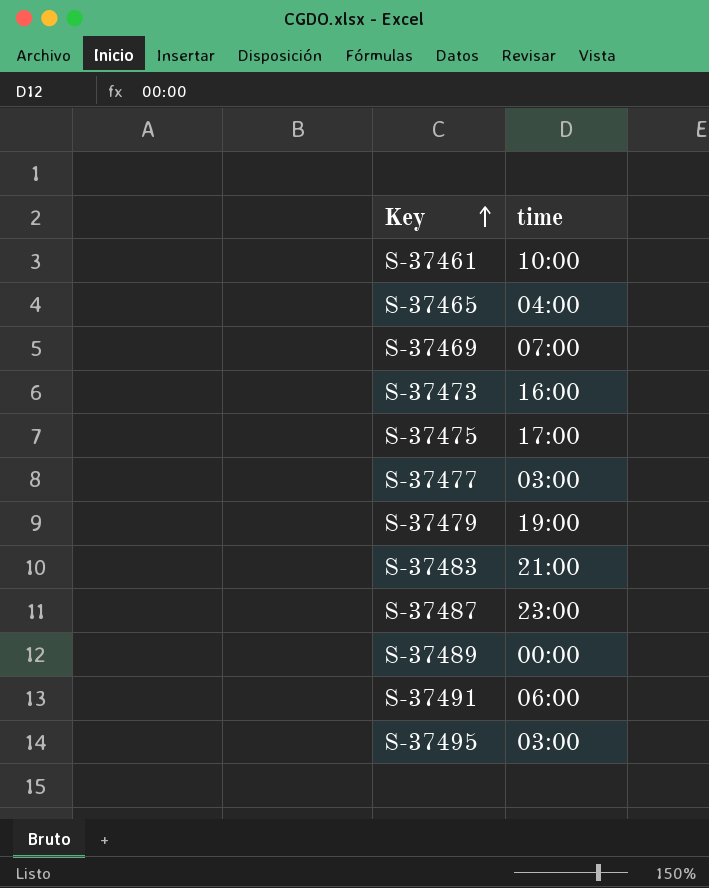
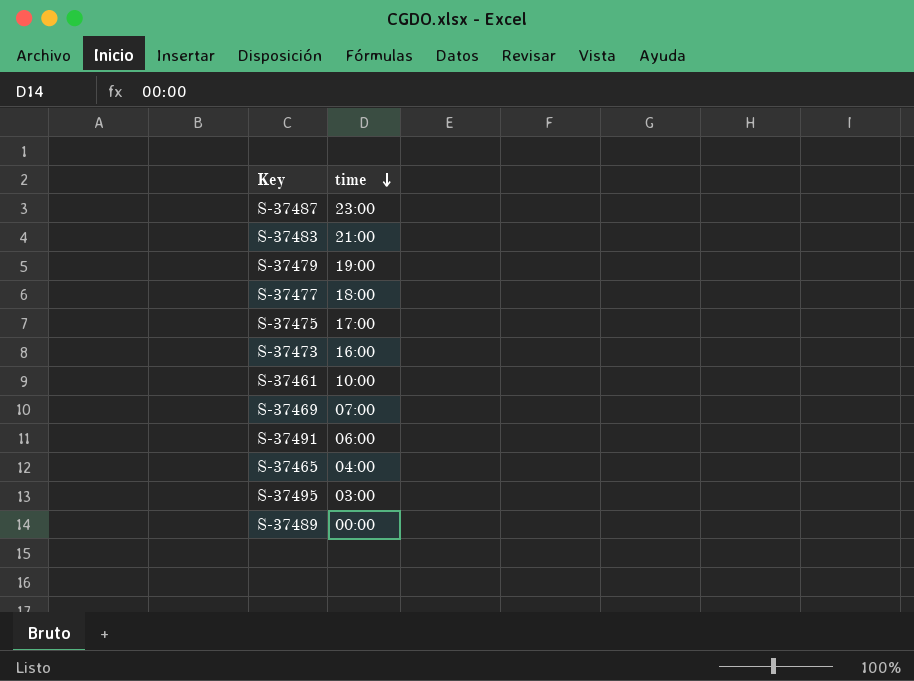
row order: Key ascending -> time descending
S-37477 | time: 03:00 -> 18:00

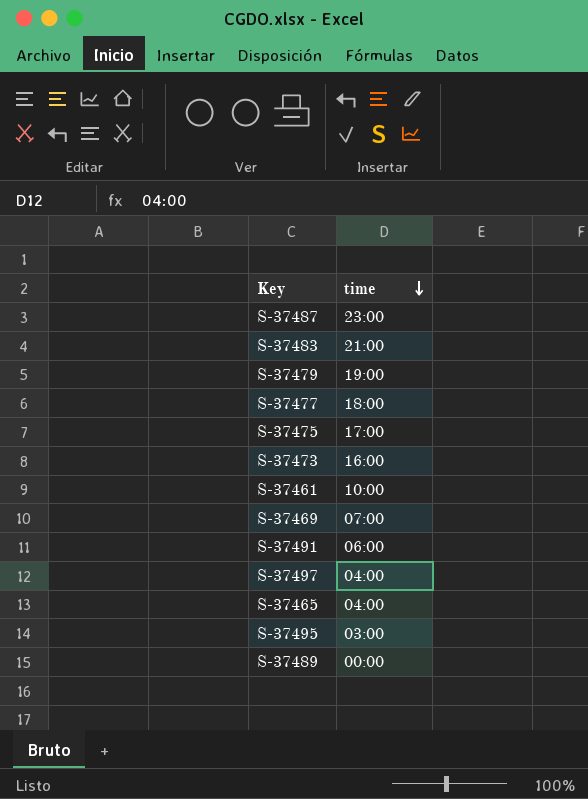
row S-37497: none -> 04:00

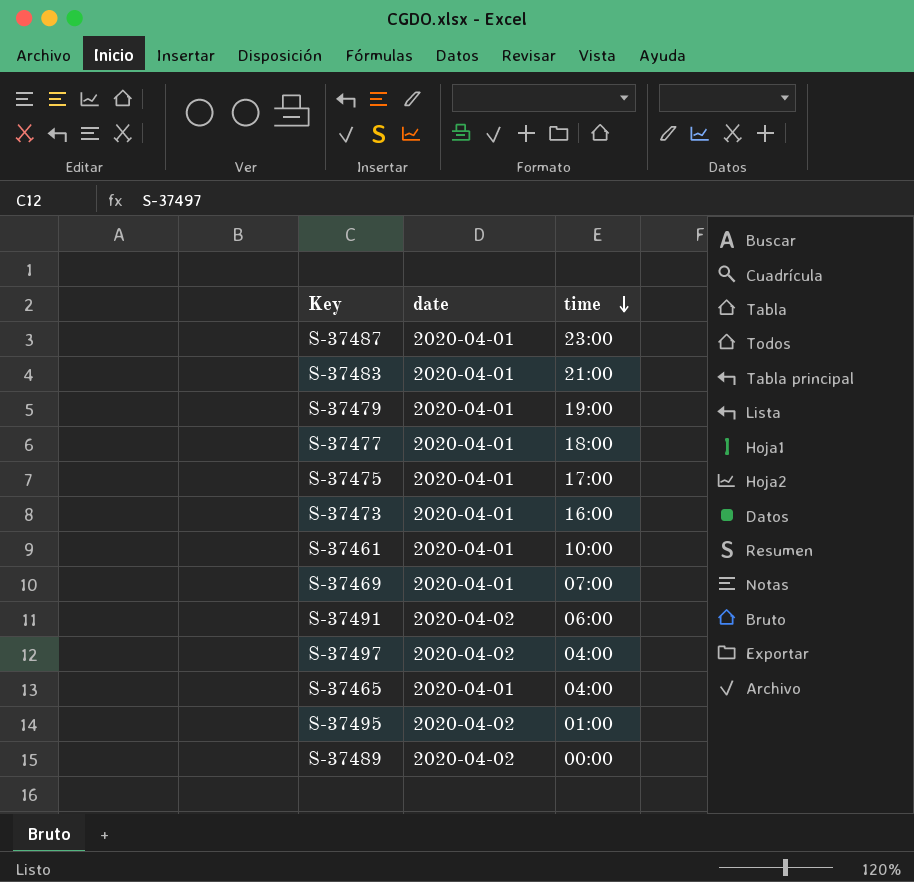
column date | position: none -> 2
S-37495 | time: 03:00 -> 01:00

